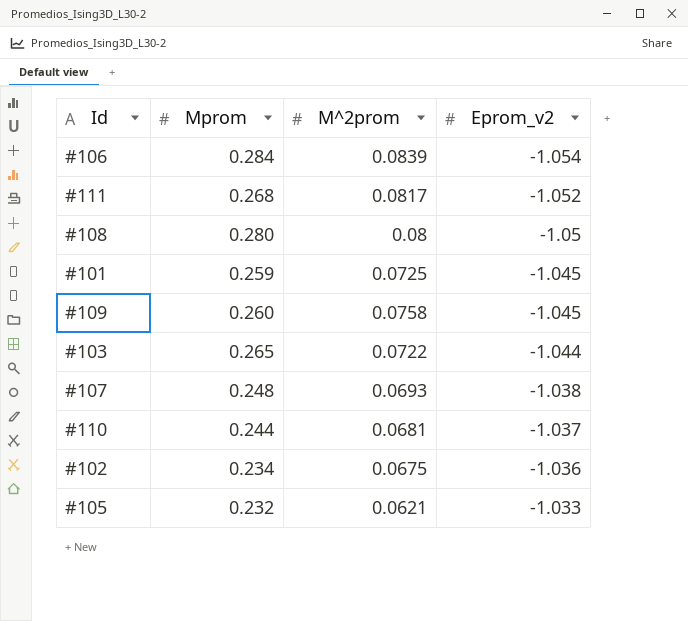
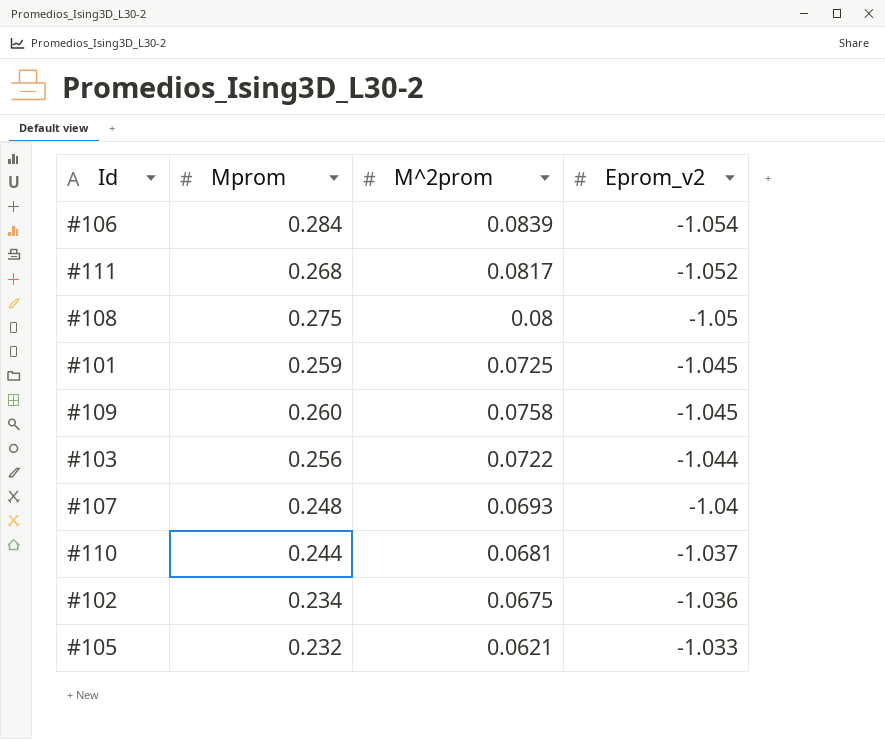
#108 | Mprom: 0.280 -> 0.275
#103 | Mprom: 0.265 -> 0.256
#107 | Eprom_v2: -1.038 -> -1.04

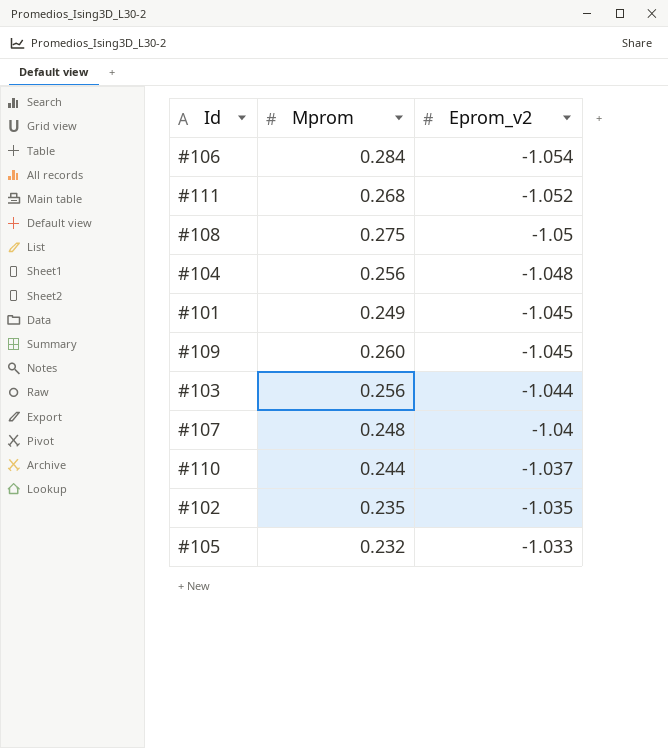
column M^2prom | position: 3 -> none
row #104: none -> 0.256 | -1.048
#101 | Mprom: 0.259 -> 0.249
#102 | Mprom: 0.234 -> 0.235
#102 | Eprom_v2: -1.036 -> -1.035

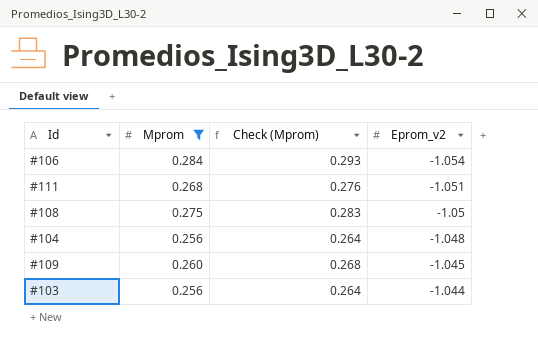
filter: none -> Mprom >= 0.256
column Check (Mprom) | formula: none -> [Mprom] * 1.03
#111 | Eprom_v2: -1.052 -> -1.051

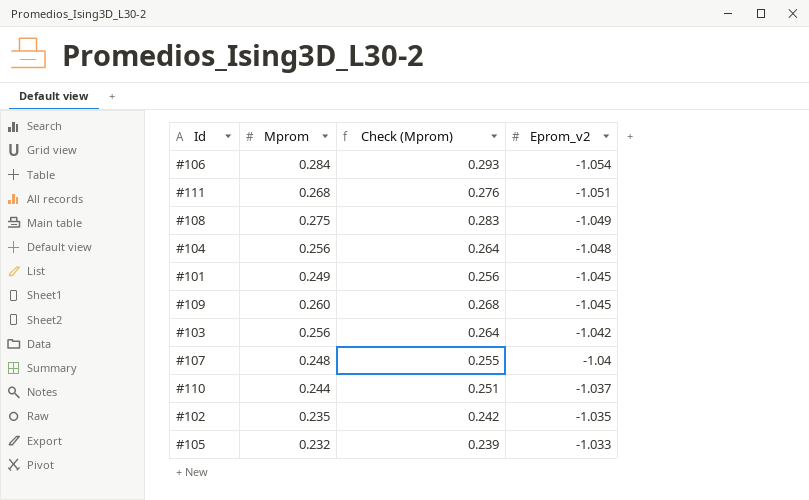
filter: Mprom >= 0.256 -> none
#108 | Eprom_v2: -1.05 -> -1.049
#103 | Eprom_v2: -1.044 -> -1.042

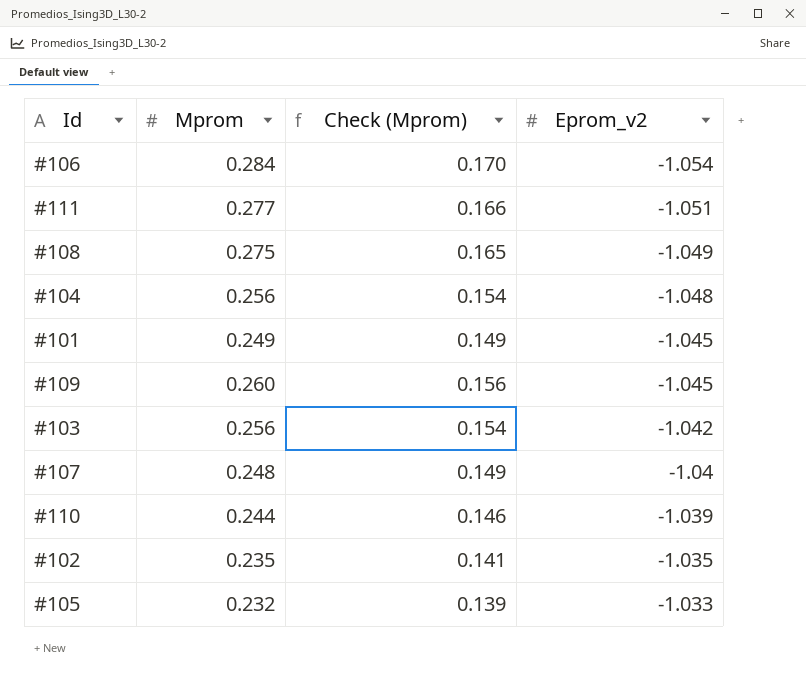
column Check (Mprom) | formula: [Mprom] * 1.03 -> [Mprom] * 0.6
#111 | Mprom: 0.268 -> 0.277
#110 | Eprom_v2: -1.037 -> -1.039

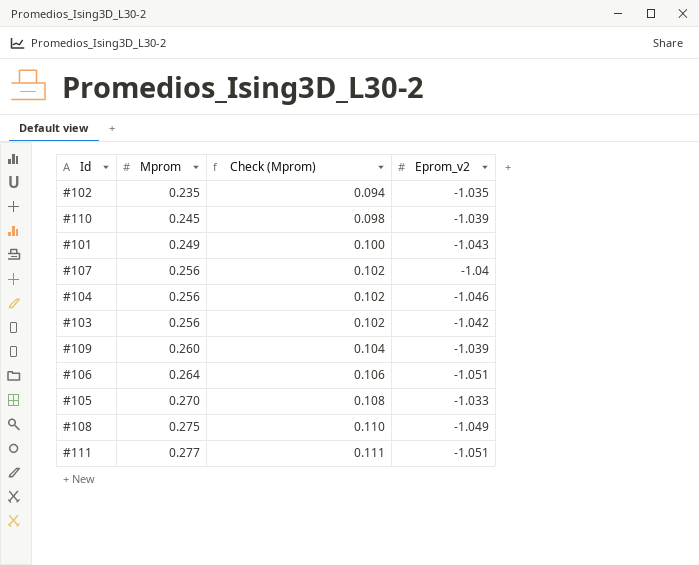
row order: Eprom_v2 ascending -> Mprom ascending
column Check (Mprom) | formula: [Mprom] * 0.6 -> [Mprom] * 0.4
#110 | Mprom: 0.244 -> 0.245
#101 | Eprom_v2: -1.045 -> -1.043
#107 | Mprom: 0.248 -> 0.256
#104 | Eprom_v2: -1.048 -> -1.046
#109 | Eprom_v2: -1.045 -> -1.039
#106 | Mprom: 0.284 -> 0.264
#106 | Eprom_v2: -1.054 -> -1.051
#105 | Mprom: 0.232 -> 0.270

